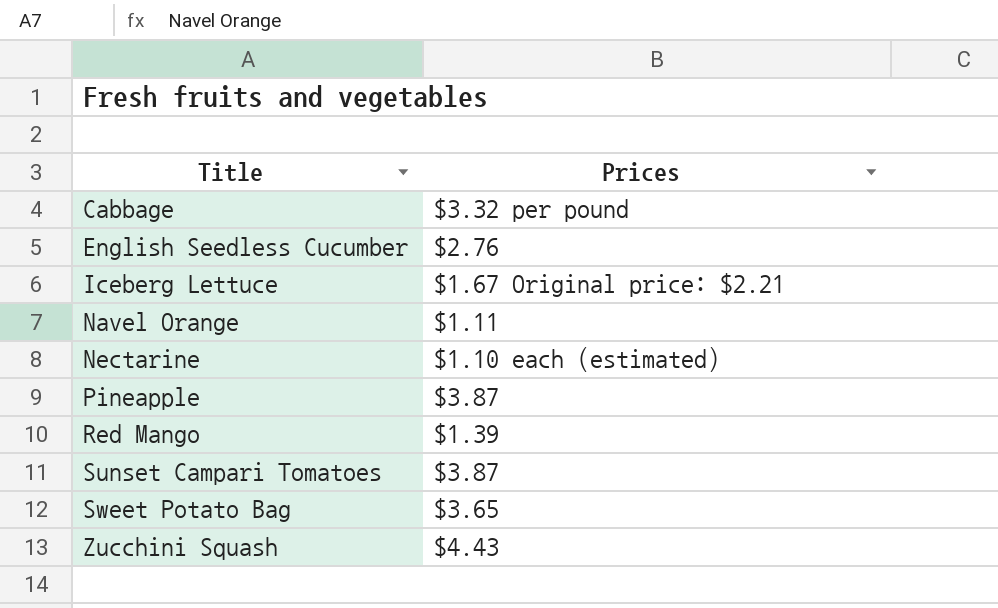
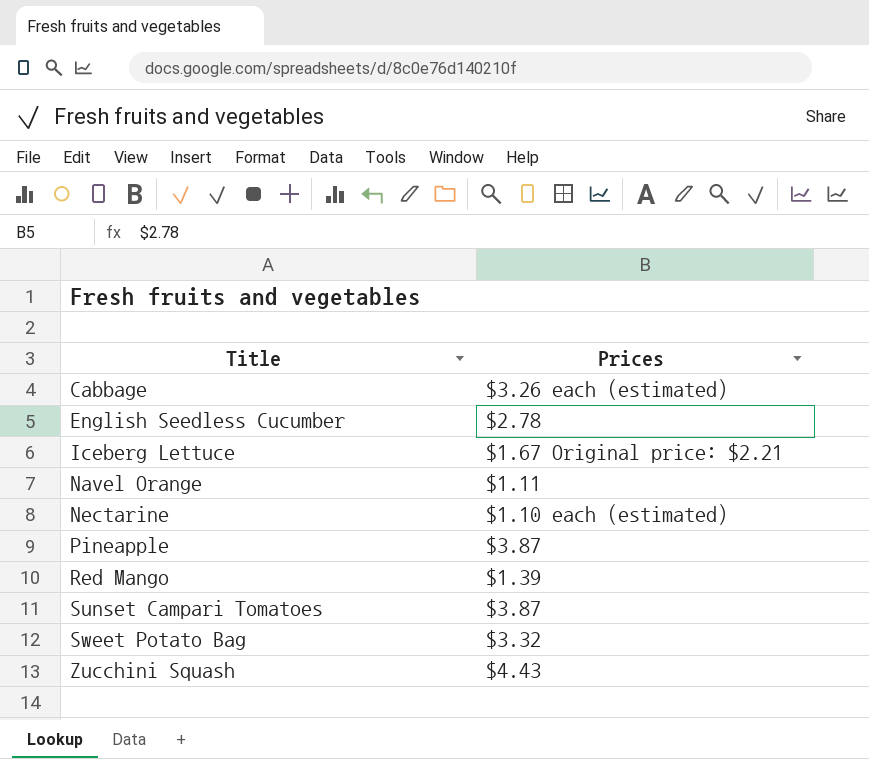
Cabbage | Prices: $3.32 per pound -> $3.26 each (estimated)
English Seedless Cucumber | Prices: $2.76 -> $2.78
Sweet Potato Bag | Prices: $3.65 -> $3.32

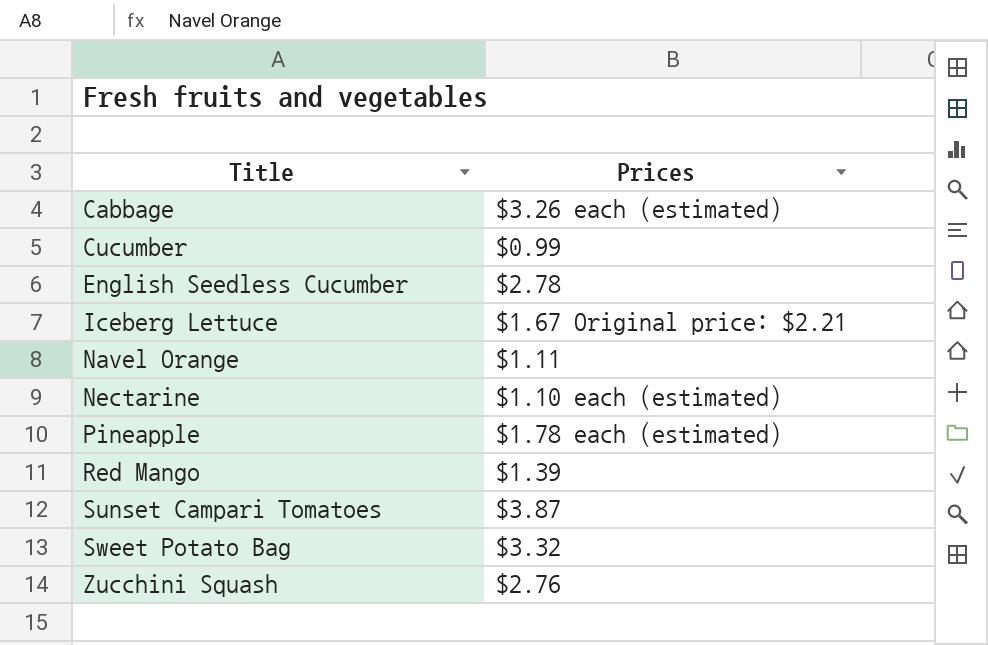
row Cucumber: none -> $0.99
Pineapple | Prices: $3.87 -> $1.78 each (estimated)
Zucchini Squash | Prices: $4.43 -> $2.76

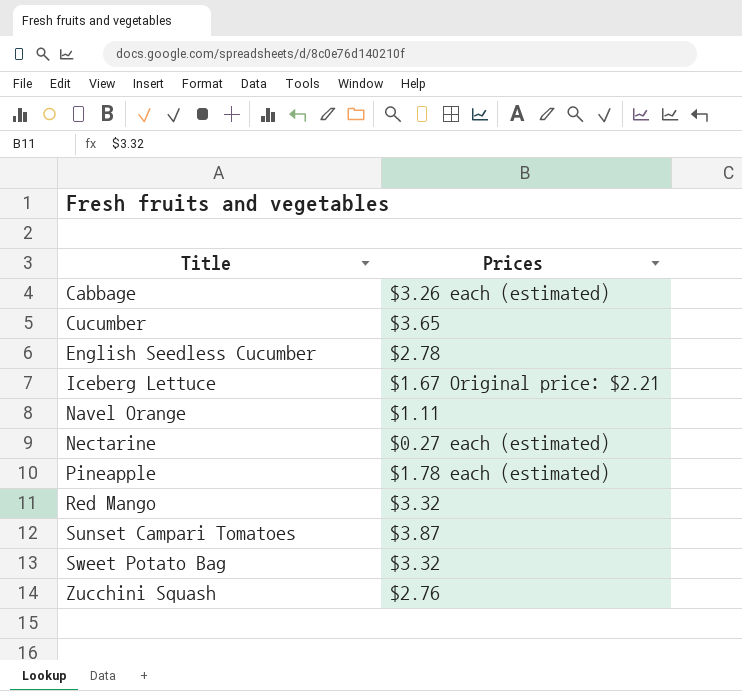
Cucumber | Prices: $0.99 -> $3.65
Nectarine | Prices: $1.10 each (estimated) -> $0.27 each (estimated)
Red Mango | Prices: $1.39 -> $3.32

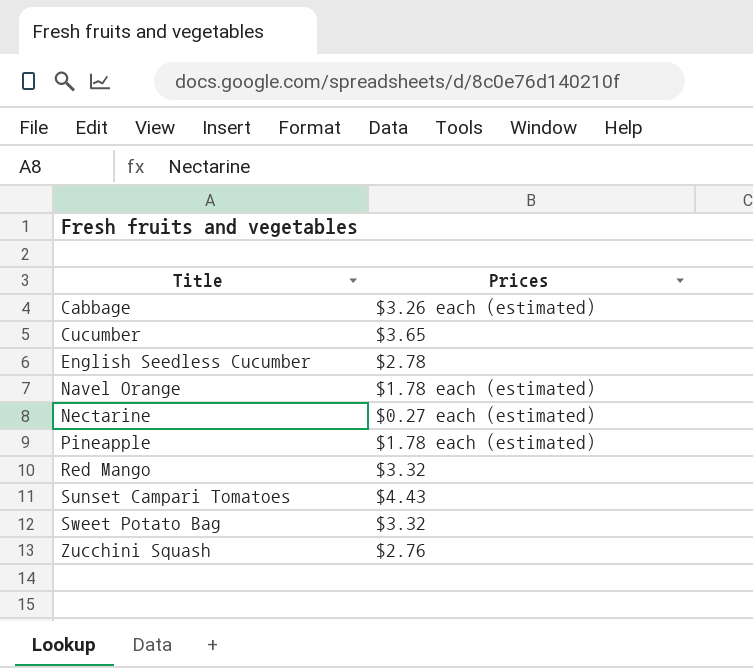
row Iceberg Lettuce: $1.67 Original price: $2.21 -> none
Navel Orange | Prices: $1.11 -> $1.78 each (estimated)
Sunset Campari Tomatoes | Prices: $3.87 -> $4.43

